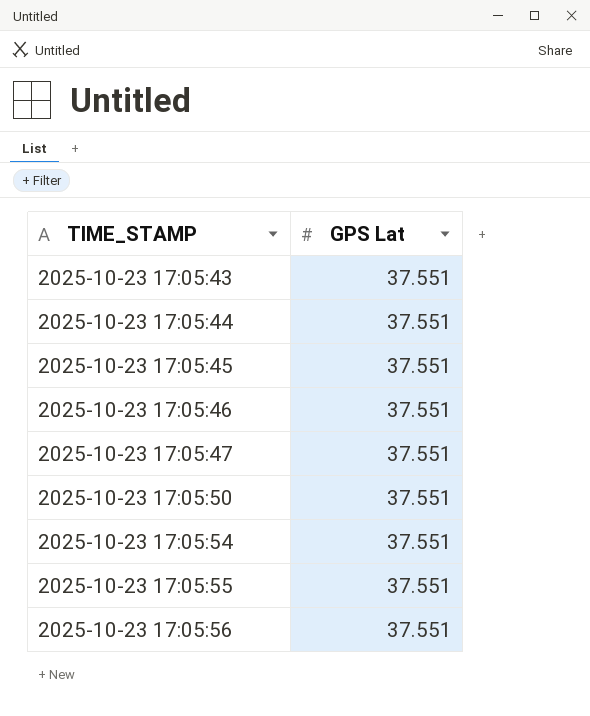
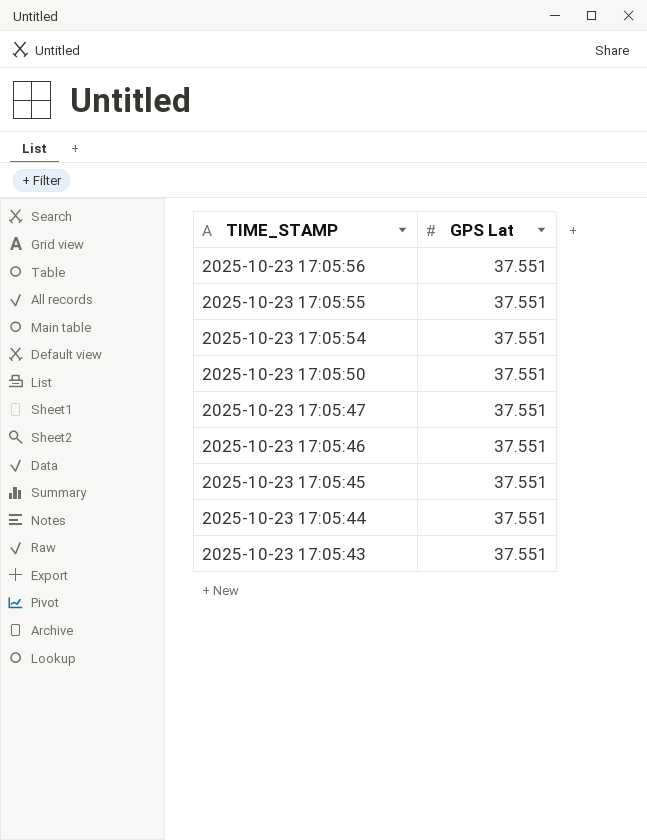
row order: TIME_STAMP ascending -> TIME_STAMP descending

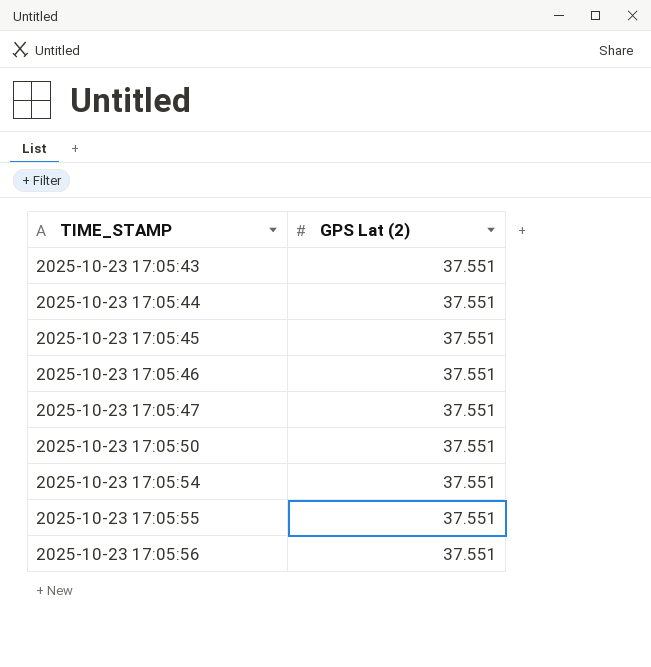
row order: TIME_STAMP descending -> TIME_STAMP ascending
column name: GPS Lat -> GPS Lat (2)

